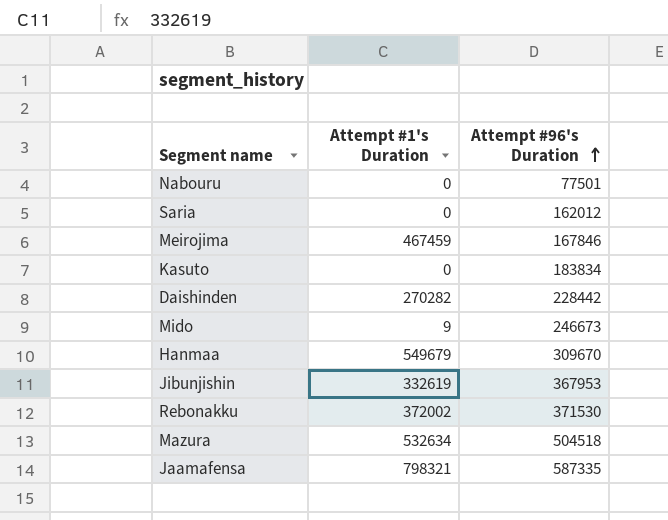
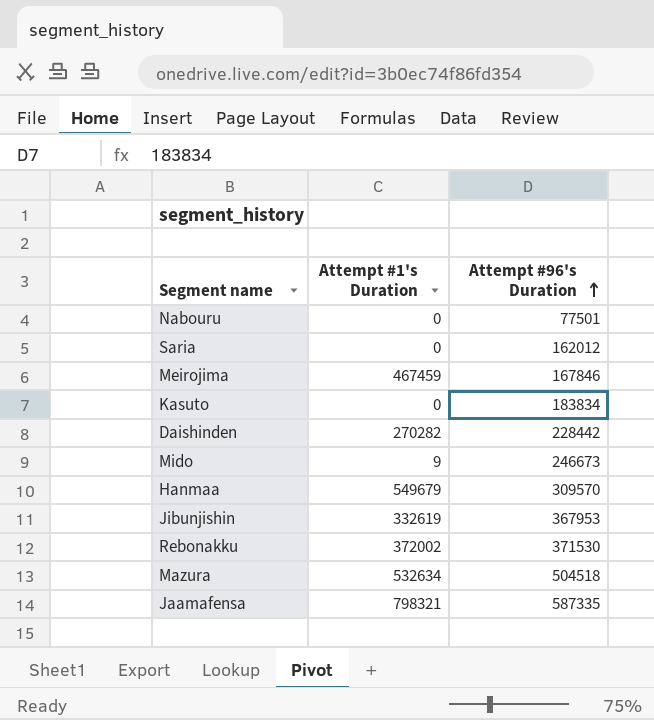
Hanmaa | Attempt #96's Duration: 309670 -> 309570

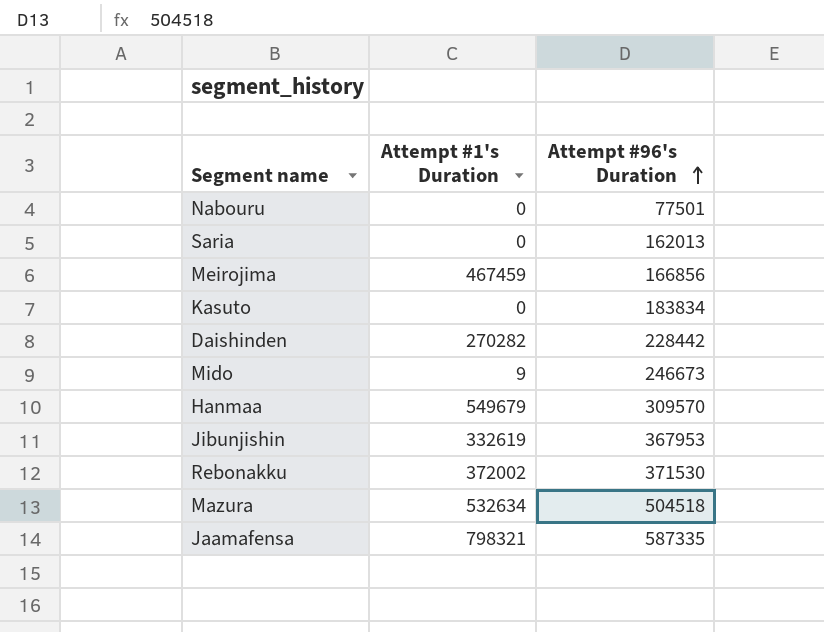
Saria | Attempt #96's Duration: 162012 -> 162013
Meirojima | Attempt #96's Duration: 167846 -> 166856

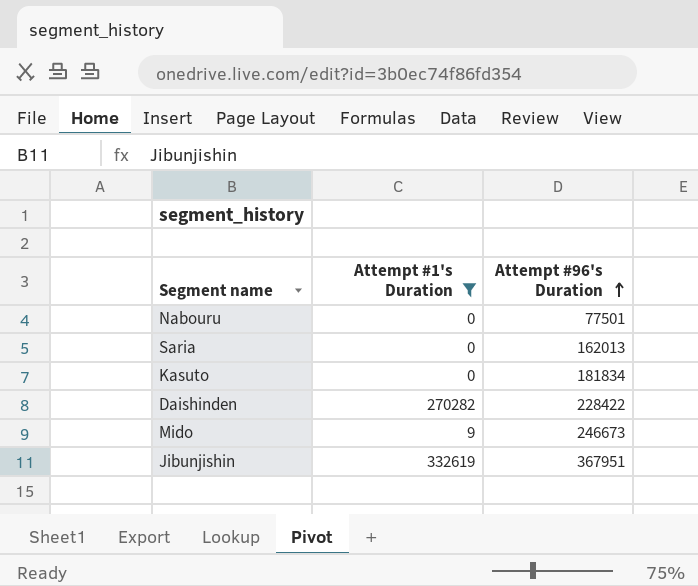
filter: none -> Attempt #1's Duration <= 332619
Kasuto | Attempt #96's Duration: 183834 -> 181834
Daishinden | Attempt #96's Duration: 228442 -> 228422
Jibunjishin | Attempt #96's Duration: 367953 -> 367951

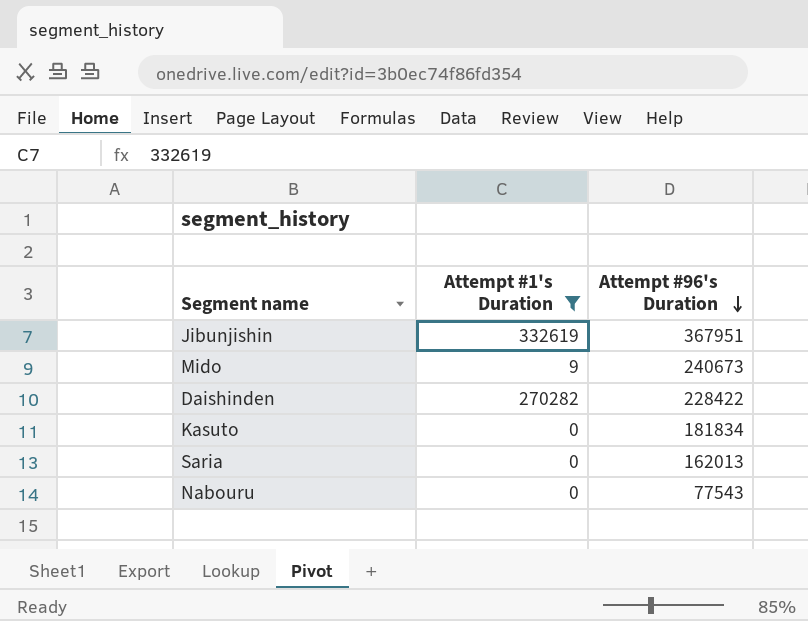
row order: Attempt #96's Duration ascending -> Attempt #96's Duration descending
Mido | Attempt #96's Duration: 246673 -> 240673
Nabouru | Attempt #96's Duration: 77501 -> 77543

